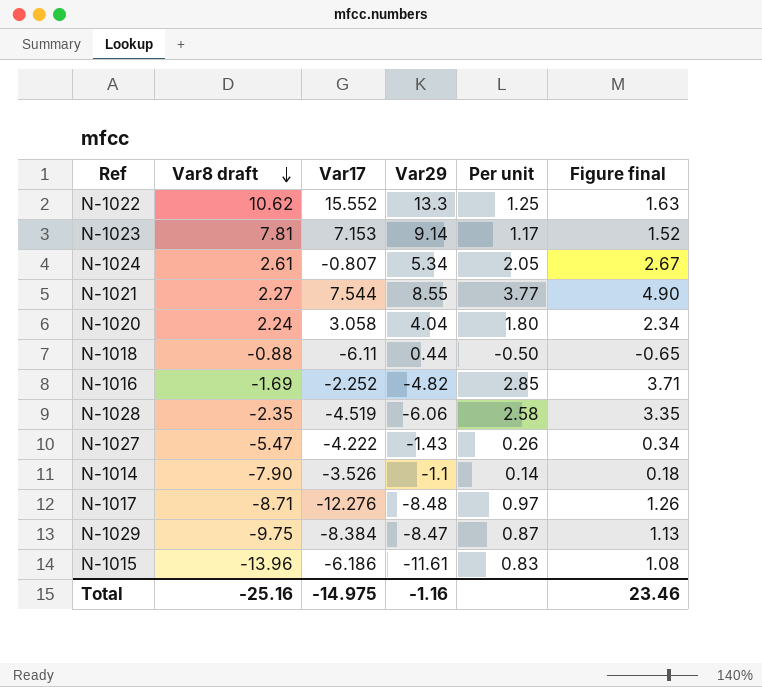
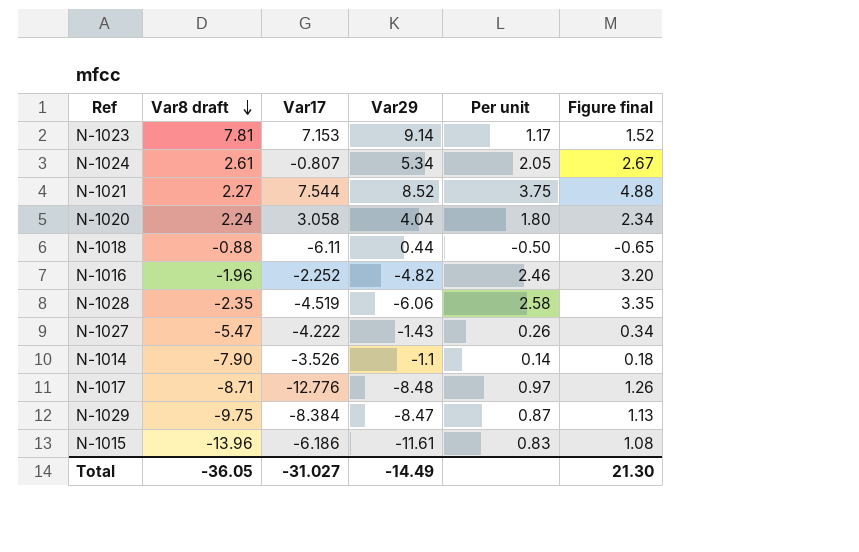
row N-1022: 10.62 | 15.552 | 13.3 | 1.25 | 1.63 -> none
N-1021 | Var29: 8.55 -> 8.52
N-1021 | Per unit: 3.77 -> 3.75
N-1021 | Figure final: 4.90 -> 4.88
N-1016 | Var8 draft: -1.69 -> -1.96
N-1016 | Per unit: 2.85 -> 2.46
N-1016 | Figure final: 3.71 -> 3.20
N-1017 | Var17: -12.276 -> -12.776
Total | Var8 draft: -25.16 -> -36.05
Total | Var17: -14.975 -> -31.027
Total | Var29: -1.16 -> -14.49
Total | Figure final: 23.46 -> 21.30

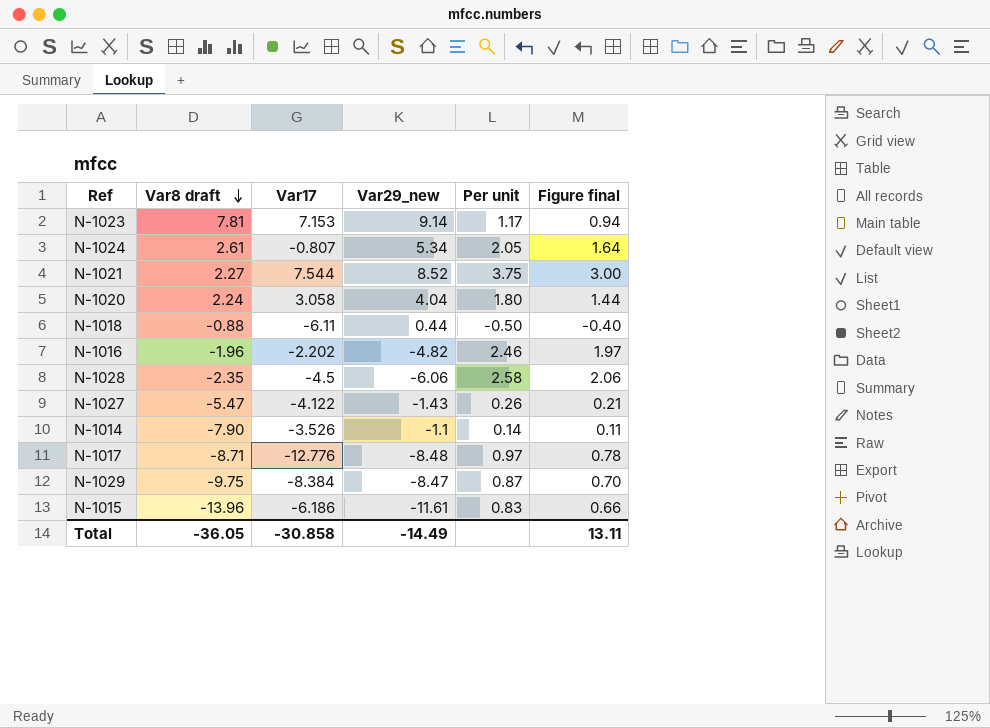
column name: Var29 -> Var29_new
column Figure final | formula: [Per unit] * 1.3 -> [Per unit] * 0.8
N-1016 | Var17: -2.252 -> -2.202
N-1028 | Var17: -4.519 -> -4.5
N-1027 | Var17: -4.222 -> -4.122
Total | Var17: -31.027 -> -30.858
Total | Figure final: 21.30 -> 13.11

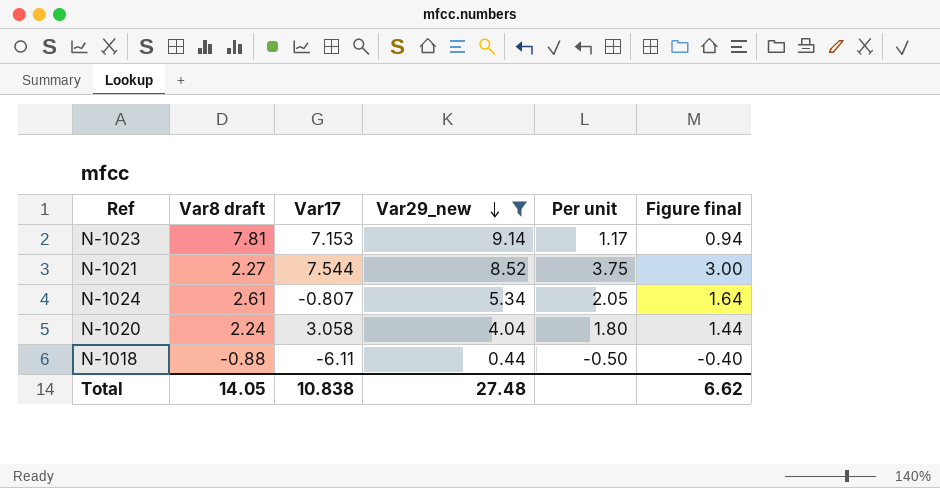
filter: none -> Var29_new >= 0.44
row order: Var8 draft descending -> Var29_new descending
Total | Var8 draft: -36.05 -> 14.05
Total | Var17: -30.858 -> 10.838
Total | Var29_new: -14.49 -> 27.48
Total | Figure final: 13.11 -> 6.62

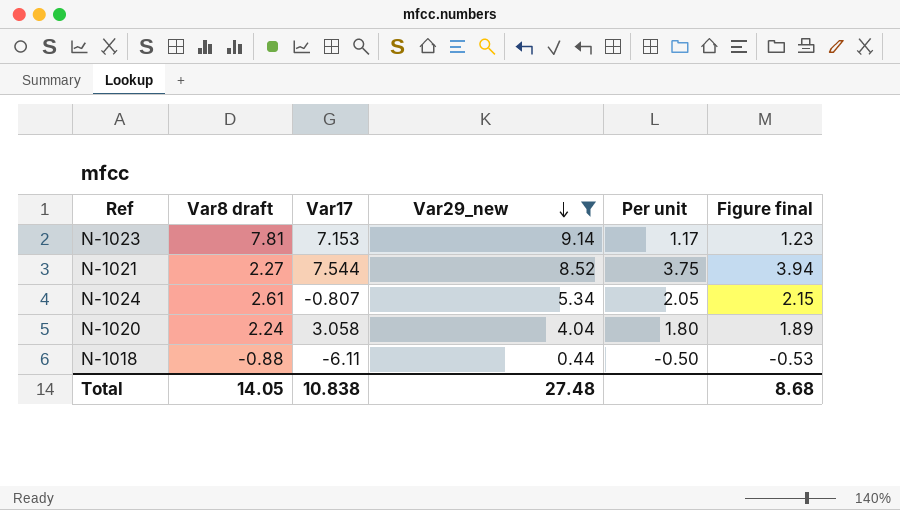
column Figure final | formula: [Per unit] * 0.8 -> [Per unit] * 1.05
Total | Figure final: 6.62 -> 8.68

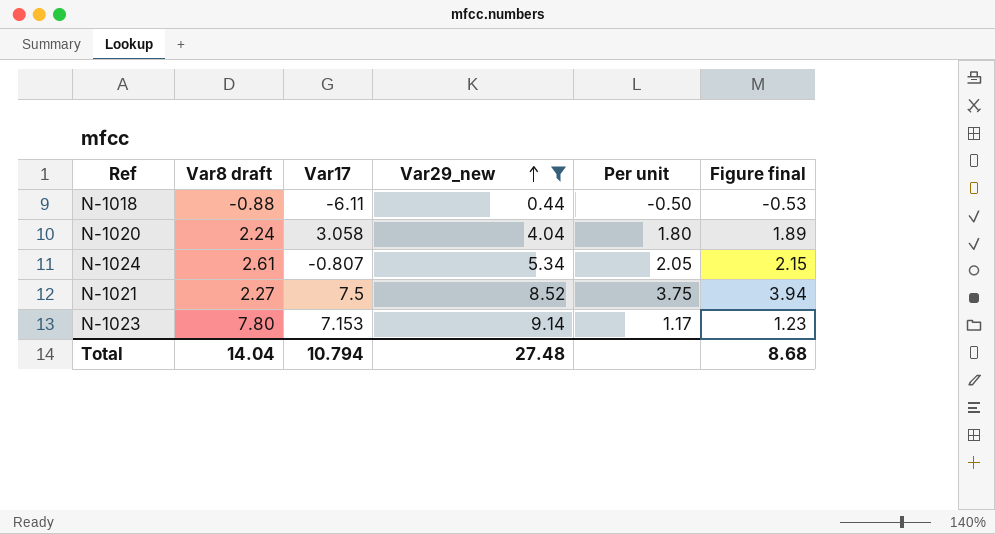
row order: Var29_new descending -> Var29_new ascending
N-1021 | Var17: 7.544 -> 7.5
N-1023 | Var8 draft: 7.81 -> 7.80
Total | Var8 draft: 14.05 -> 14.04
Total | Var17: 10.838 -> 10.794

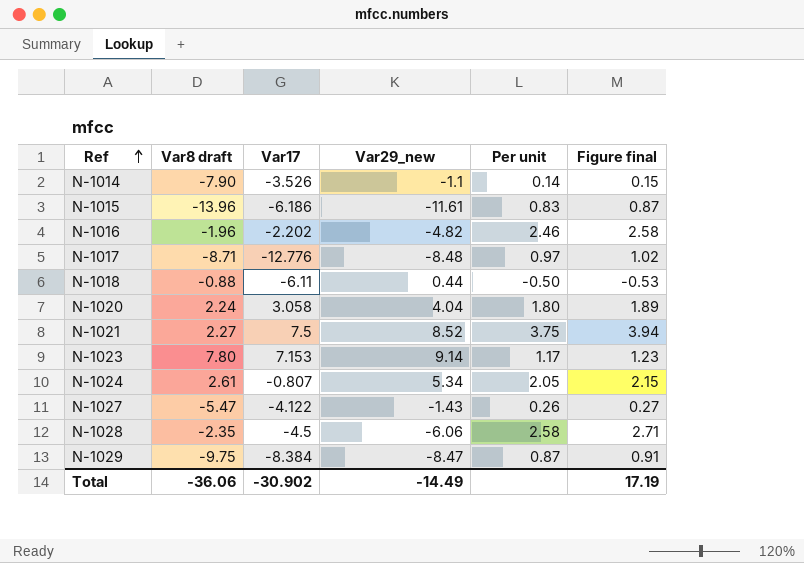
filter: Var29_new >= 0.44 -> none
row order: Var29_new ascending -> Ref ascending
Total | Var8 draft: 14.04 -> -36.06
Total | Var17: 10.794 -> -30.902
Total | Var29_new: 27.48 -> -14.49
Total | Figure final: 8.68 -> 17.19

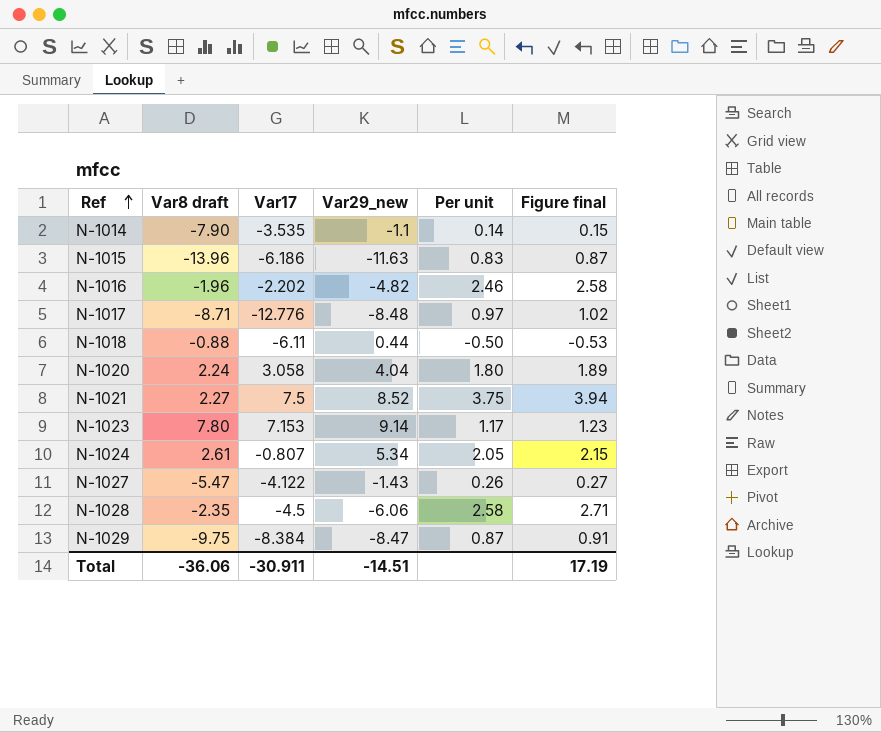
N-1014 | Var17: -3.526 -> -3.535
N-1015 | Var29_new: -11.61 -> -11.63
Total | Var17: -30.902 -> -30.911
Total | Var29_new: -14.49 -> -14.51

